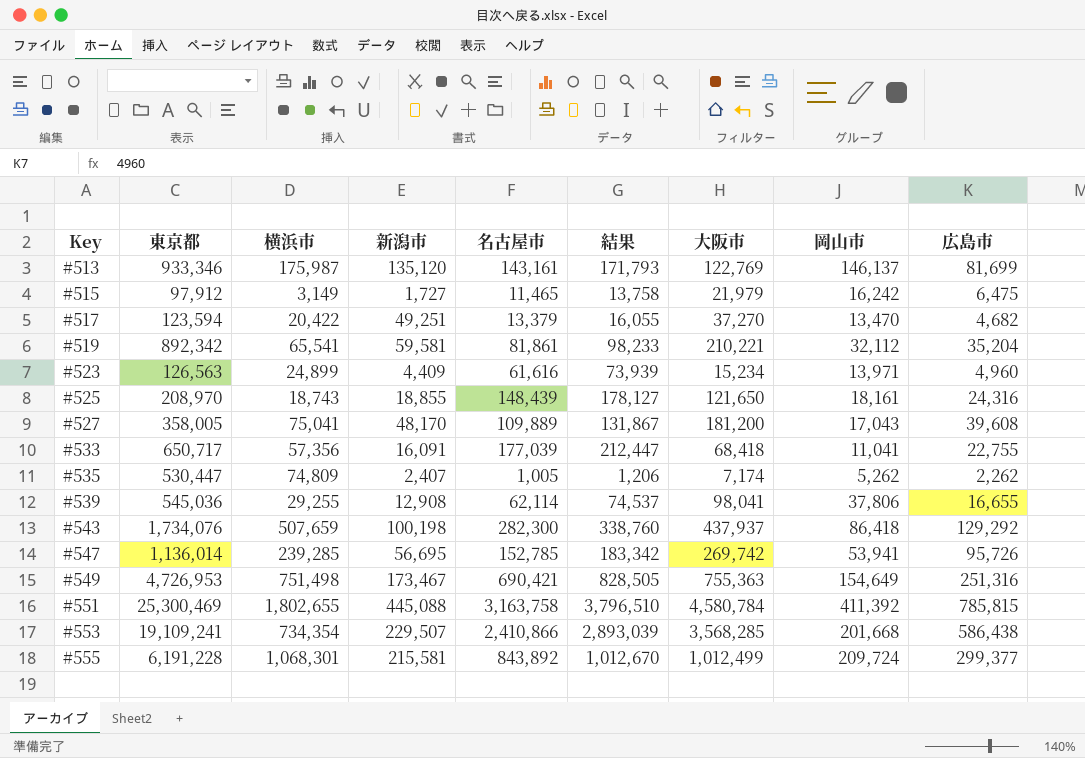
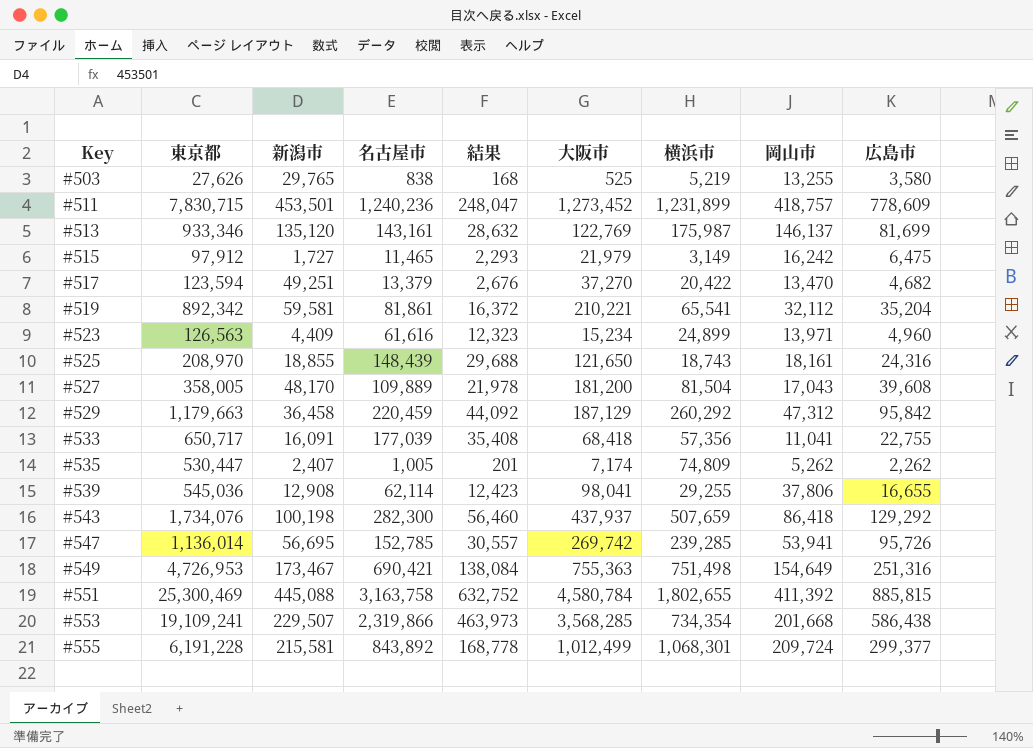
column 結果 | formula: [名古屋市] * 1.2 -> [名古屋市] * 0.2
column 横浜市 | position: 3 -> 7
row #503: none -> 27,626 | 29,765 | 838 | 168 | 525 | 5,219 | 13,255 | 3,580
row #511: none -> 7,830,715 | 453,501 | 1,240,236 | 248,047 | 1,273,452 | 1,231,899 | 418,757 | 778,609
#527 | 横浜市: 75,041 -> 81,504
row #529: none -> 1,179,663 | 36,458 | 220,459 | 44,092 | 187,129 | 260,292 | 47,312 | 95,842
#551 | 広島市: 785,815 -> 885,815
#553 | 名古屋市: 2,410,866 -> 2,319,866

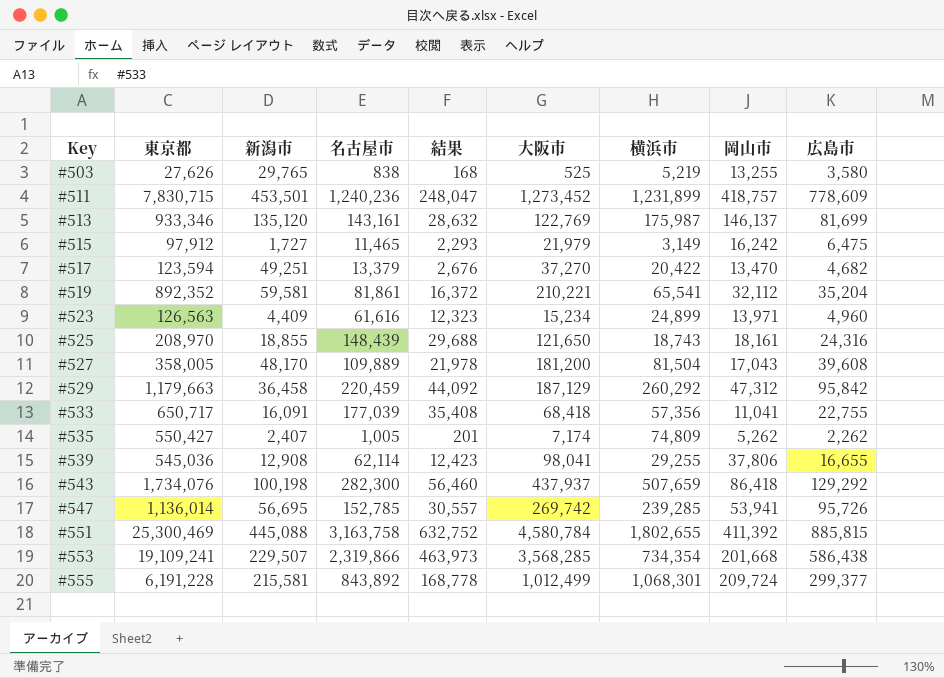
row #549: 4,726,953 | 173,467 | 690,421 | 138,084 | 755,363 | 751,498 | 154,649 | 251,316 -> none
#519 | 東京都: 892,342 -> 892,352
#535 | 東京都: 530,447 -> 550,427

